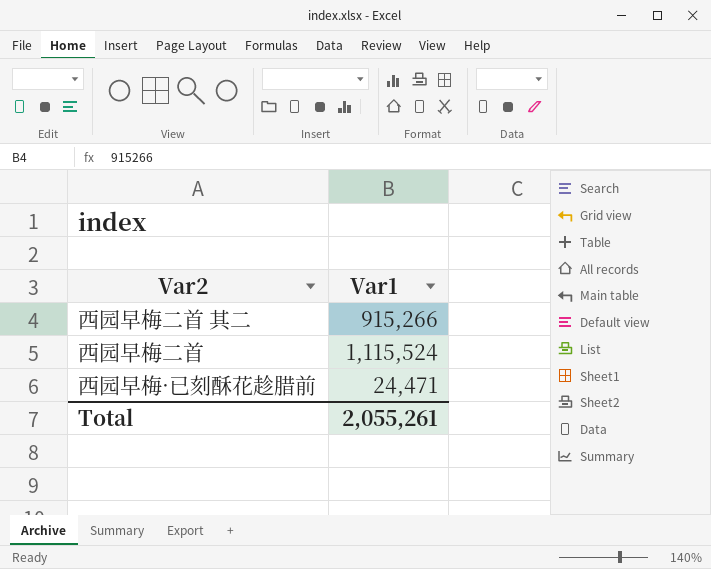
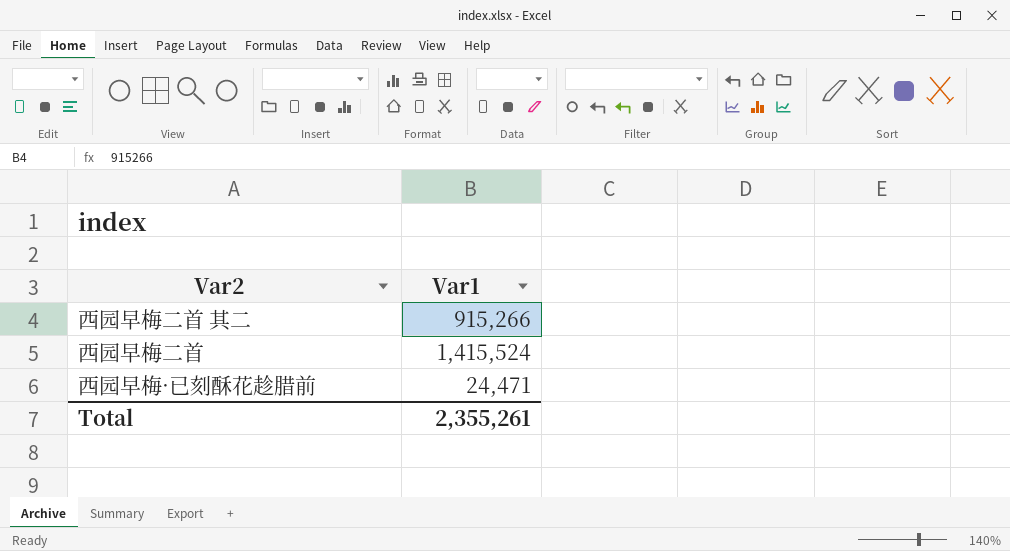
西园早梅二首 | Var1: 1,115,524 -> 1,415,524
Total | Var1: 2,055,261 -> 2,355,261

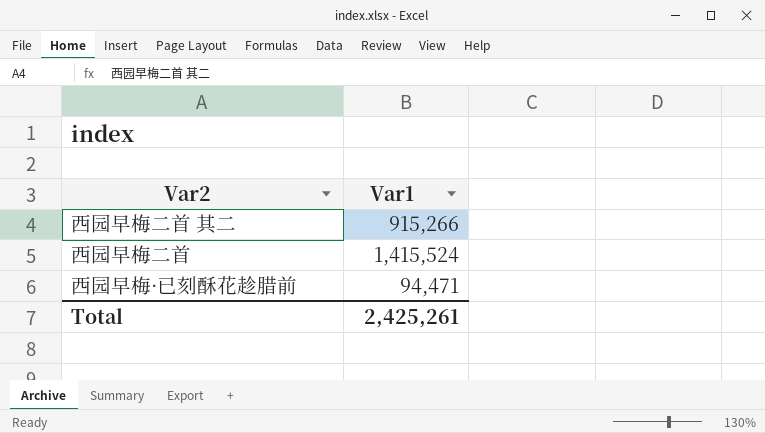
西园早梅·已刻酥花趁腊前 | Var1: 24,471 -> 94,471
Total | Var1: 2,355,261 -> 2,425,261

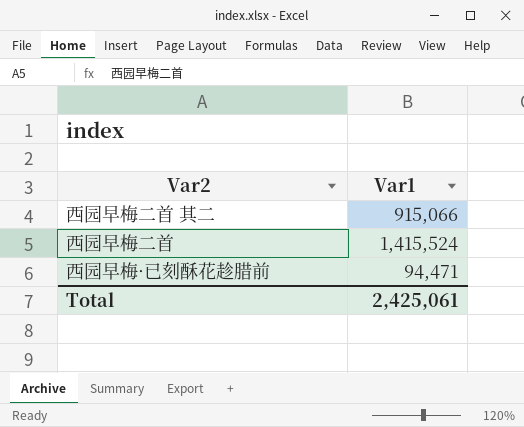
西园早梅二首 其二 | Var1: 915,266 -> 915,066
Total | Var1: 2,425,261 -> 2,425,061

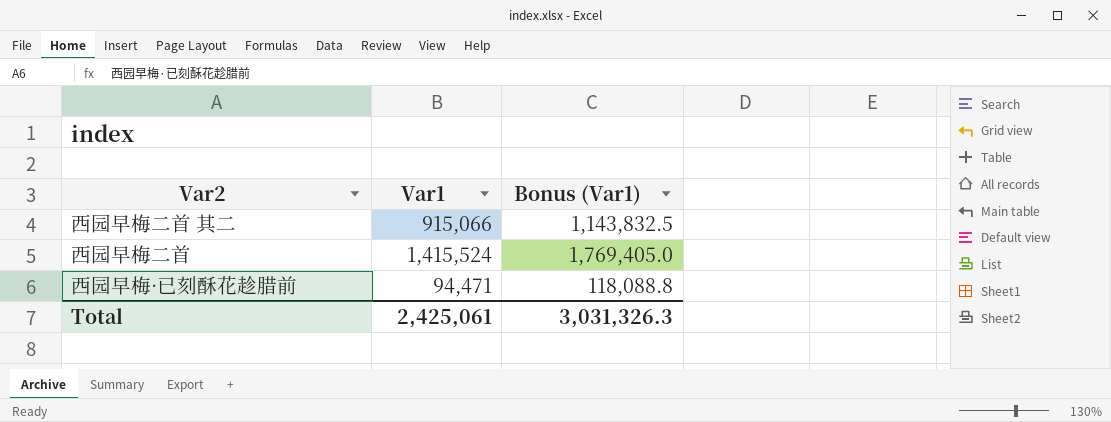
column Bonus (Var1) | formula: none -> [Var1] * 1.25

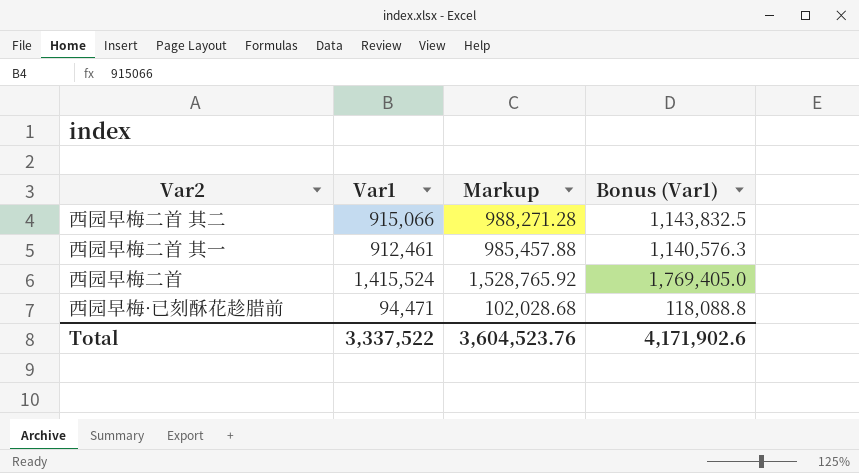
column Markup | formula: none -> [Var1] * 1.08
row 西园早梅二首 其一: none -> 912,461 | 985,457.88 | 1,140,576.3
Total | Var1: 2,425,061 -> 3,337,522
Total | Bonus (Var1): 3,031,326.3 -> 4,171,902.6

